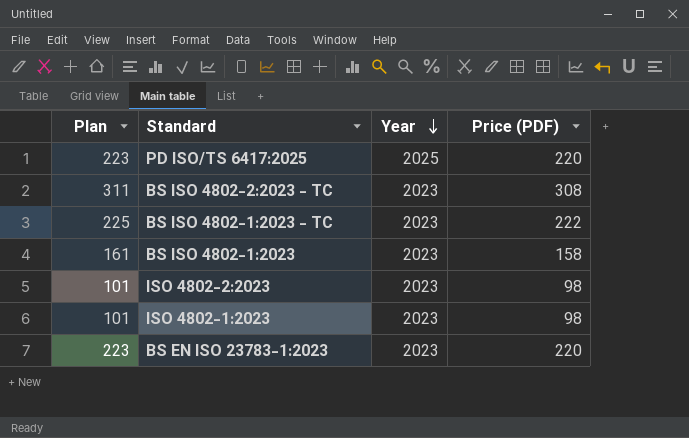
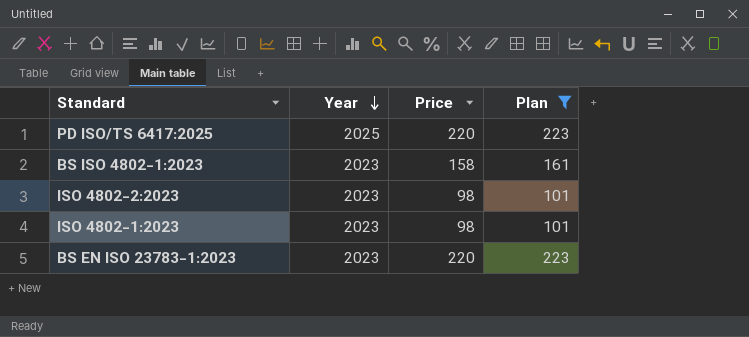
filter: none -> Plan <= 223
column name: Price (PDF) -> Price
column Plan | position: 1 -> 4

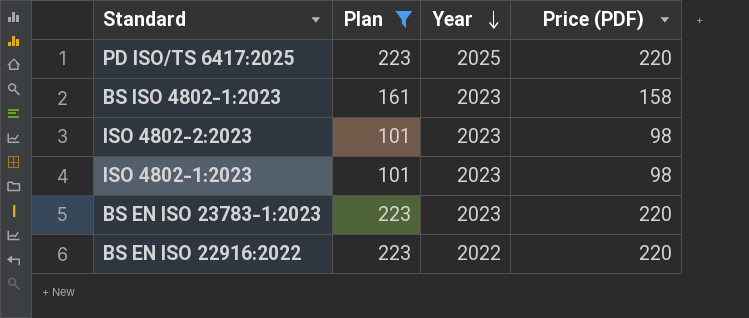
column Plan | position: 4 -> 2
column name: Price -> Price (PDF)
row BS EN ISO 22916:2022: none -> 223 | 2022 | 220

